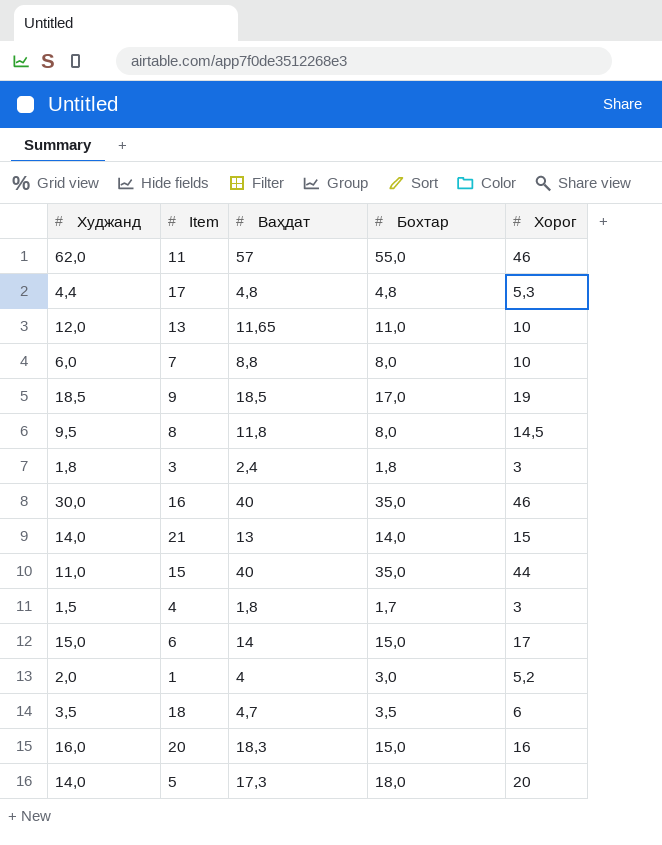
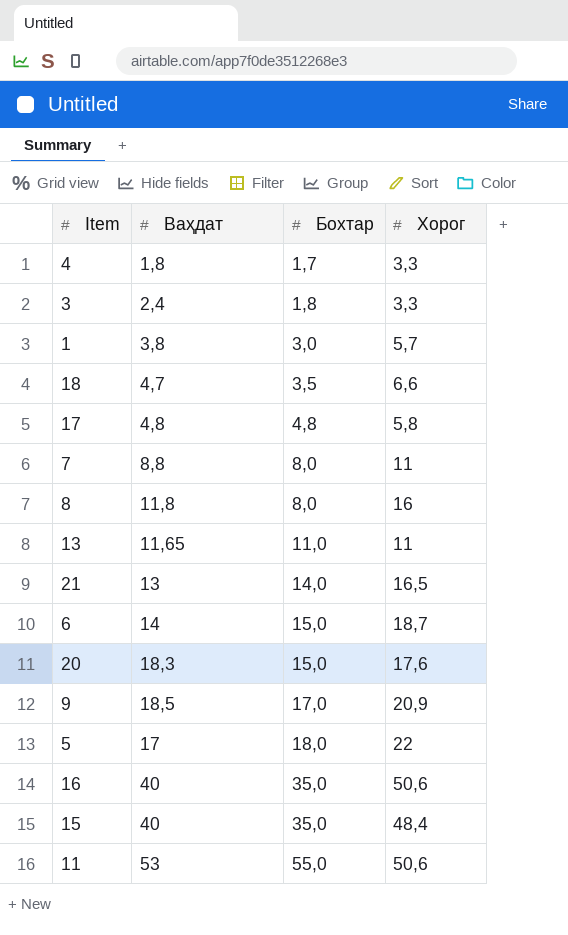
row order: none -> Бохтар ascending
column Худжанд | position: 1 -> none
4 | Хорог: 3 -> 3,3
3 | Хорог: 3 -> 3,3
1 | Ваҳдат: 4 -> 3,8
1 | Хорог: 5,2 -> 5,7
18 | Хорог: 6 -> 6,6
17 | Хорог: 5,3 -> 5,8
7 | Хорог: 10 -> 11
8 | Хорог: 14,5 -> 16
13 | Хорог: 10 -> 11
21 | Хорог: 15 -> 16,5
6 | Хорог: 17 -> 18,7
20 | Хорог: 16 -> 17,6
9 | Хорог: 19 -> 20,9
5 | Ваҳдат: 17,3 -> 17
5 | Хорог: 20 -> 22
16 | Хорог: 46 -> 50,6
15 | Хорог: 44 -> 48,4
11 | Ваҳдат: 57 -> 53
11 | Хорог: 46 -> 50,6

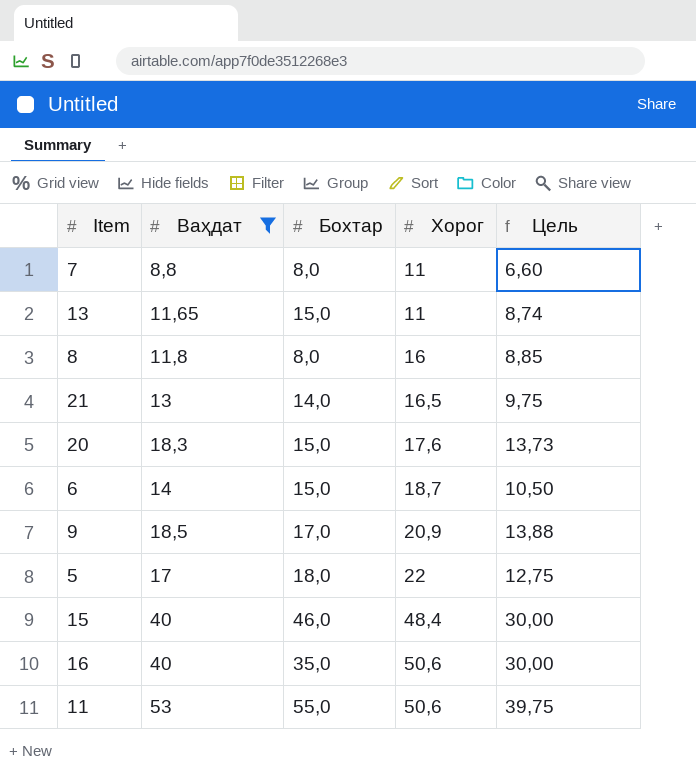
filter: none -> Ваҳдат >= 8,8
row order: Бохтар ascending -> Хорог ascending
column Цель | formula: none -> [Ваҳдат] * 0,75
13 | Бохтар: 11,0 -> 15,0
15 | Бохтар: 35,0 -> 46,0

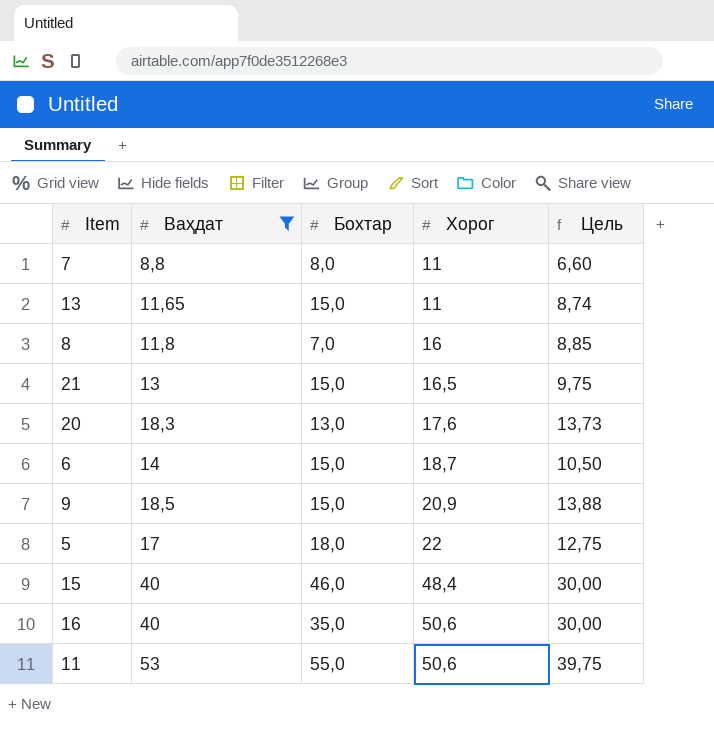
8 | Бохтар: 8,0 -> 7,0
21 | Бохтар: 14,0 -> 15,0
20 | Бохтар: 15,0 -> 13,0
9 | Бохтар: 17,0 -> 15,0

